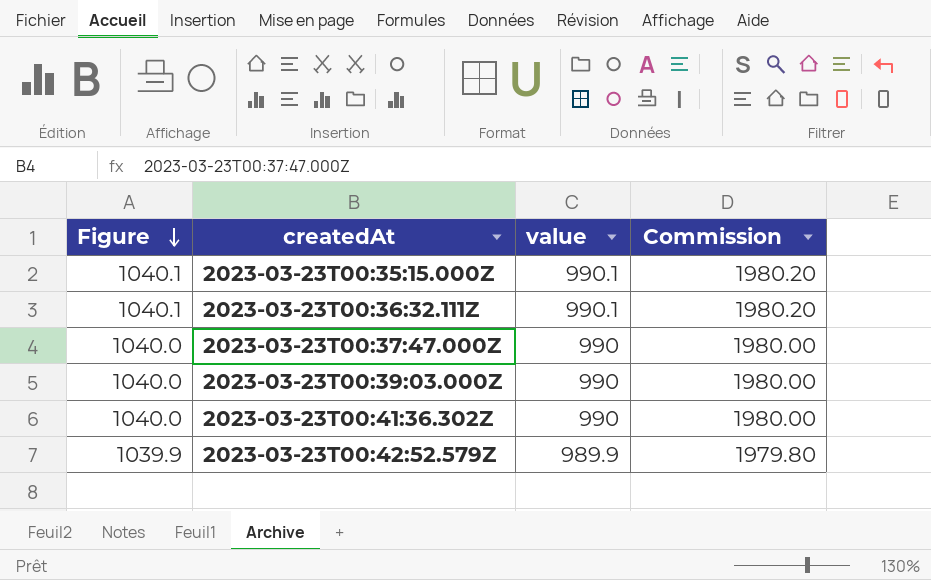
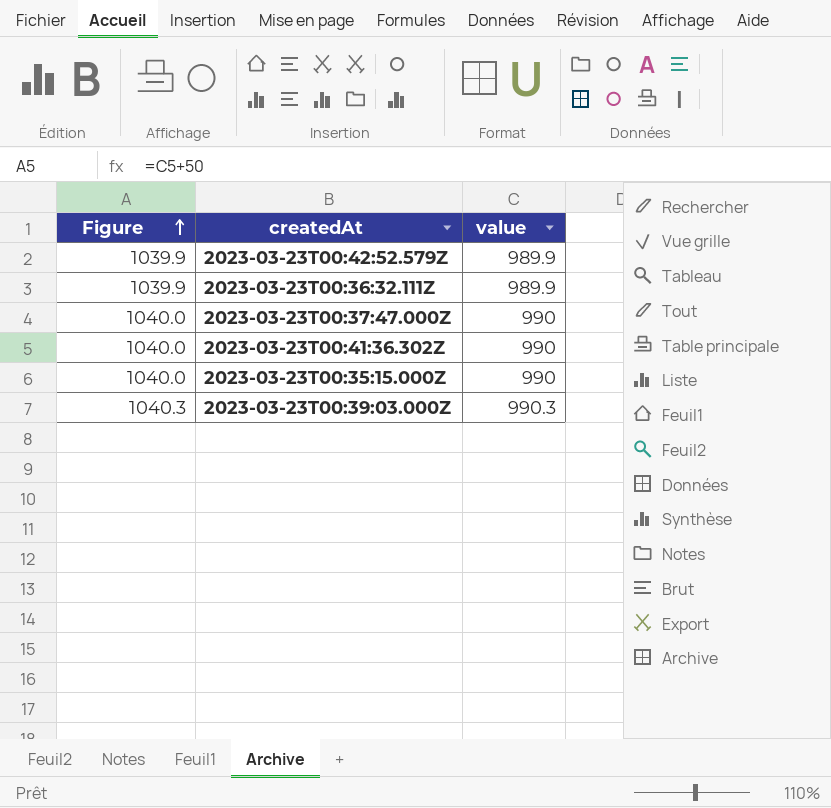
row order: Figure descending -> Figure ascending
column Commission | formula: [value] * 2 -> none
2023-03-23T00:36:32.111Z | Figure: 1040.1 -> 1039.9
2023-03-23T00:36:32.111Z | value: 990.1 -> 989.9
2023-03-23T00:35:15.000Z | Figure: 1040.1 -> 1040.0
2023-03-23T00:35:15.000Z | value: 990.1 -> 990
2023-03-23T00:39:03.000Z | Figure: 1040.0 -> 1040.3
2023-03-23T00:39:03.000Z | value: 990 -> 990.3

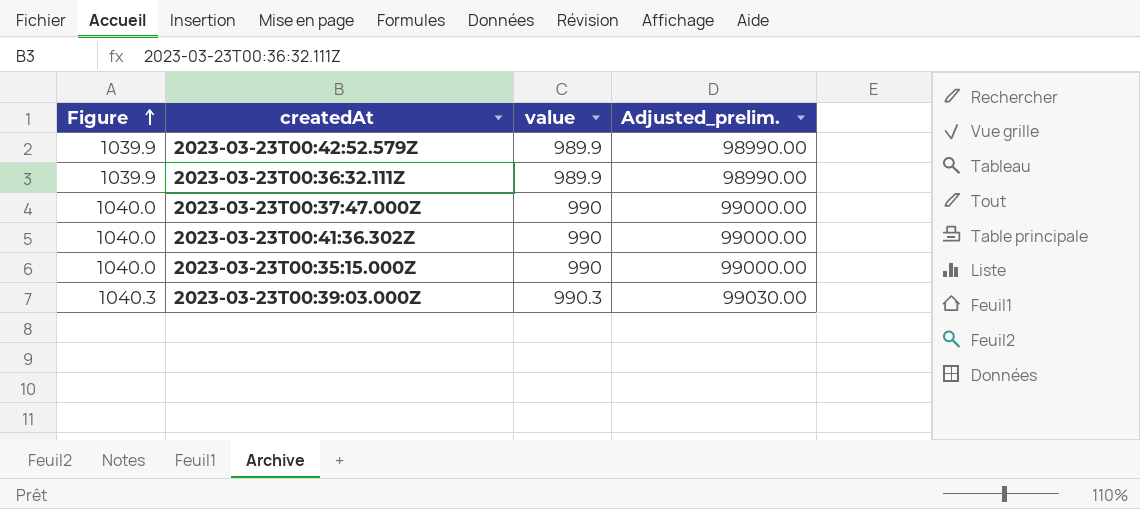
column Adjusted_prelim. | formula: none -> [value] * 100

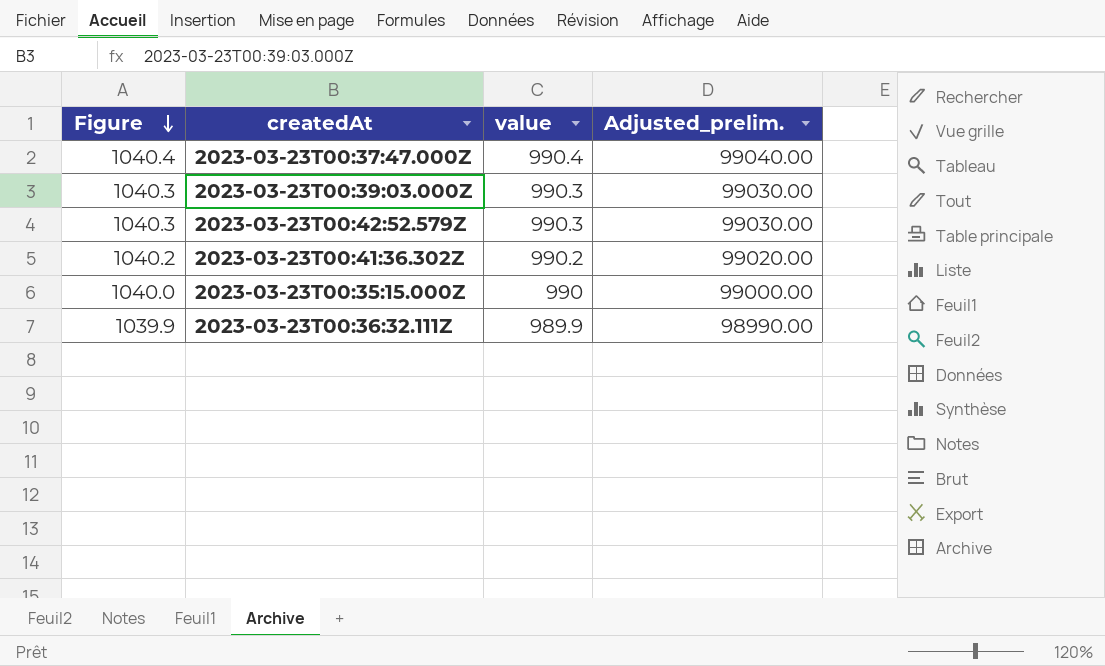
row order: Figure ascending -> Figure descending
2023-03-23T00:37:47.000Z | Figure: 1040.0 -> 1040.4
2023-03-23T00:37:47.000Z | value: 990 -> 990.4
2023-03-23T00:37:47.000Z | Adjusted_prelim.: 99000.00 -> 99040.00
2023-03-23T00:42:52.579Z | Figure: 1039.9 -> 1040.3
2023-03-23T00:42:52.579Z | value: 989.9 -> 990.3
2023-03-23T00:42:52.579Z | Adjusted_prelim.: 98990.00 -> 99030.00
2023-03-23T00:41:36.302Z | Figure: 1040.0 -> 1040.2
2023-03-23T00:41:36.302Z | value: 990 -> 990.2
2023-03-23T00:41:36.302Z | Adjusted_prelim.: 99000.00 -> 99020.00

